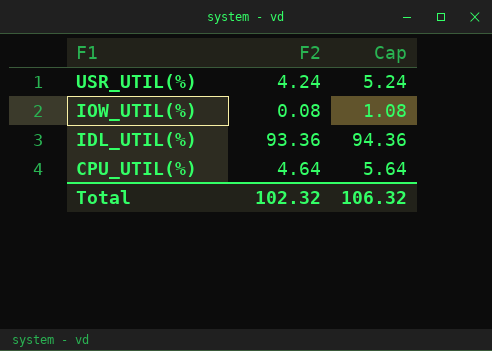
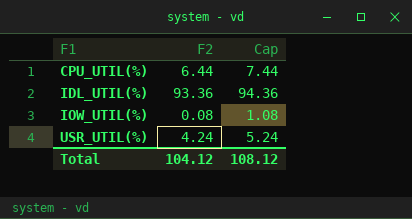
row order: F1 descending -> F1 ascending
CPU_UTIL(%) | F2: 4.64 -> 6.44
CPU_UTIL(%) | Cap: 5.64 -> 7.44
Total | F2: 102.32 -> 104.12
Total | Cap: 106.32 -> 108.12

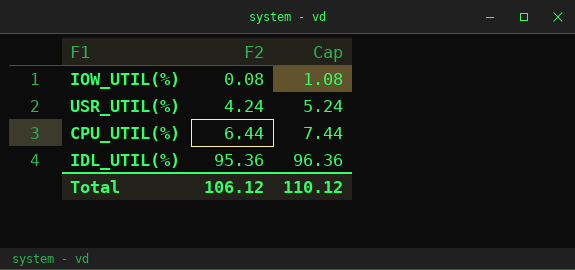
row order: F1 ascending -> F2 ascending
IDL_UTIL(%) | F2: 93.36 -> 95.36
IDL_UTIL(%) | Cap: 94.36 -> 96.36
Total | F2: 104.12 -> 106.12
Total | Cap: 108.12 -> 110.12

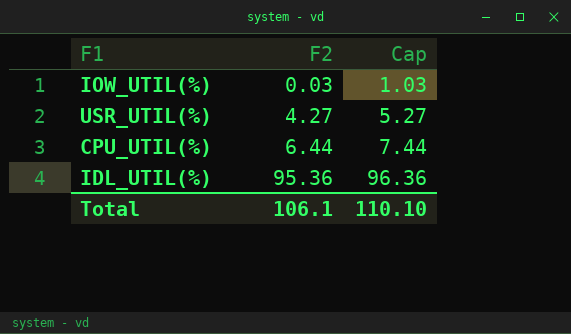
IOW_UTIL(%) | F2: 0.08 -> 0.03
IOW_UTIL(%) | Cap: 1.08 -> 1.03
USR_UTIL(%) | F2: 4.24 -> 4.27
USR_UTIL(%) | Cap: 5.24 -> 5.27
Total | F2: 106.12 -> 106.1
Total | Cap: 110.12 -> 110.10

